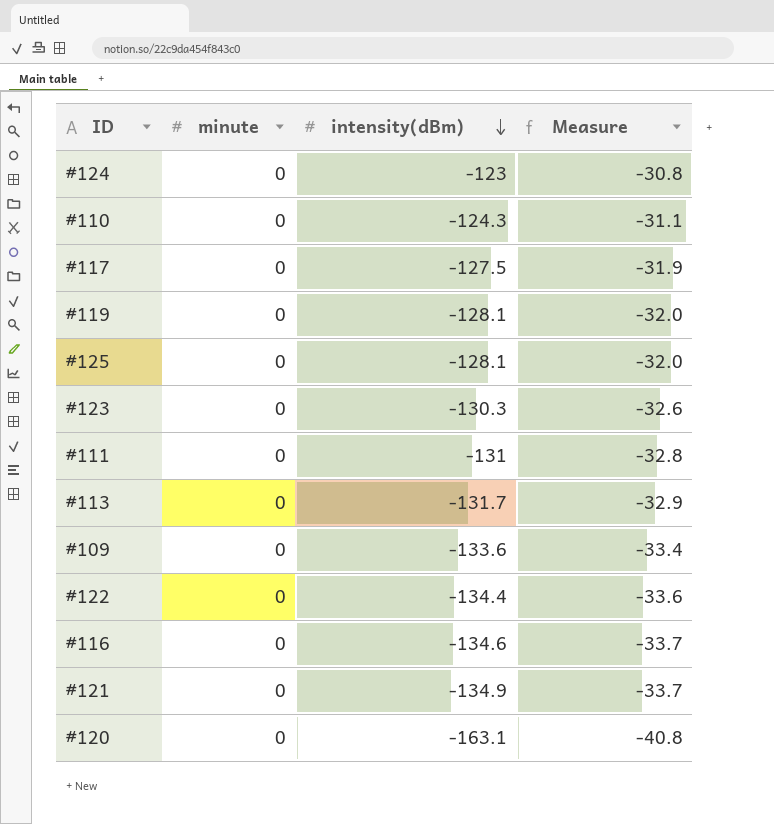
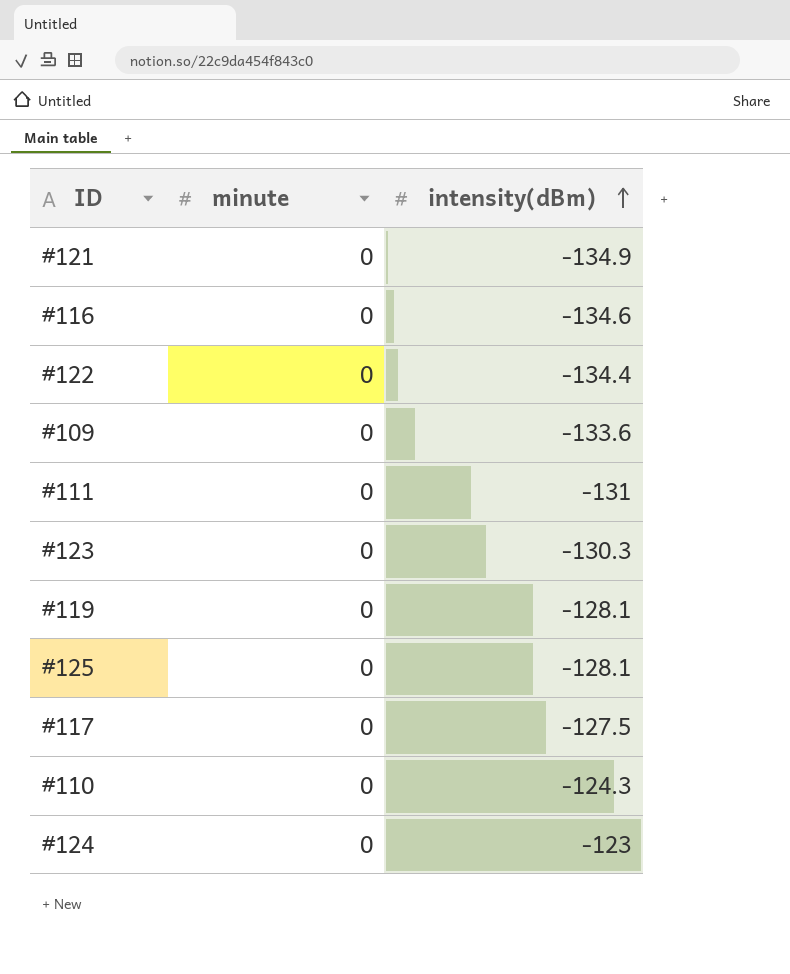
row order: intensity(dBm) descending -> intensity(dBm) ascending
column Measure | formula: [intensity(dBm)] * 0.25 -> none
row #113: 0 | -131.7 | -32.9 -> none
row #120: 0 | -163.1 | -40.8 -> none

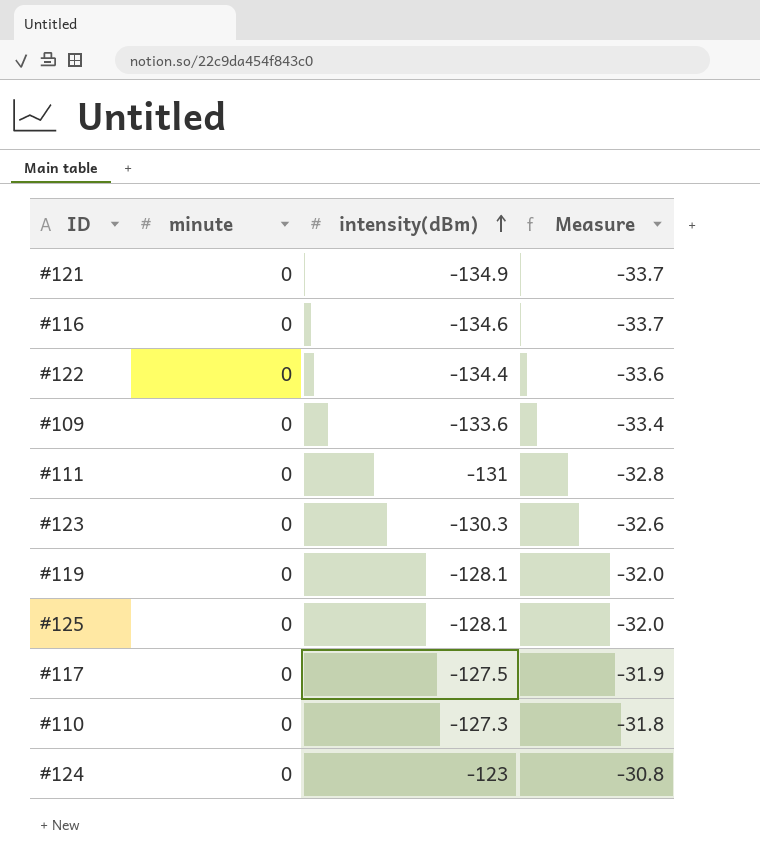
column Measure | formula: none -> [intensity(dBm)] * 0.25
#110 | intensity(dBm): -124.3 -> -127.3

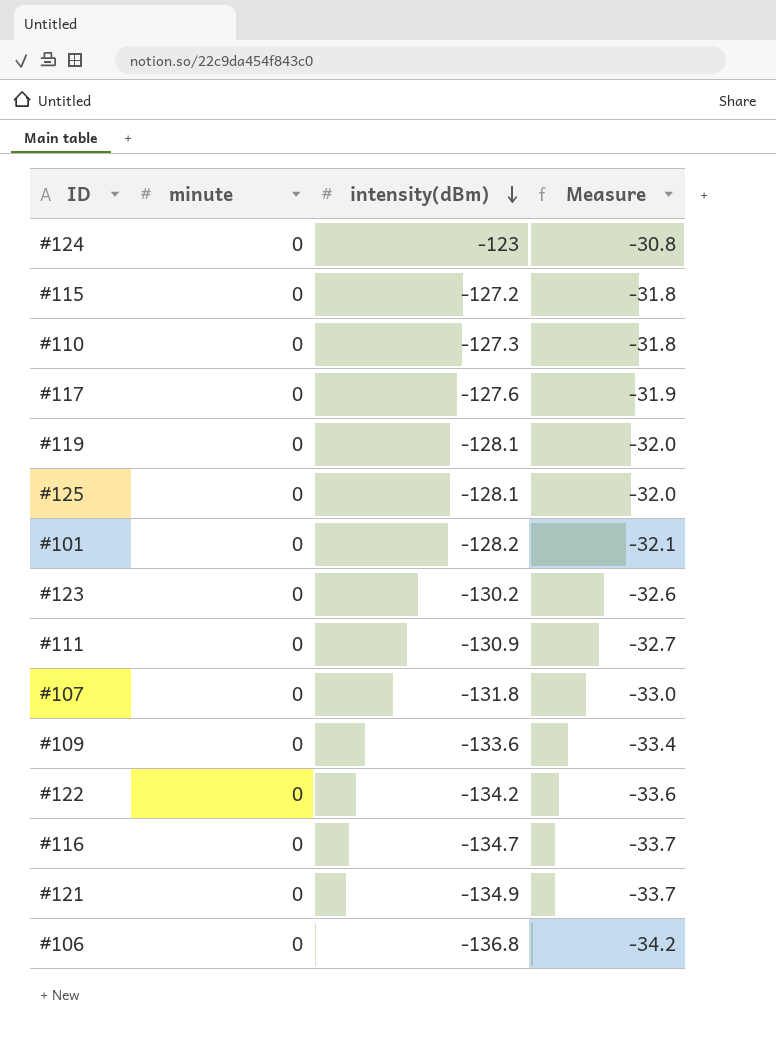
row order: intensity(dBm) ascending -> intensity(dBm) descending
row #115: none -> 0 | -127.2 | -31.8
#117 | intensity(dBm): -127.5 -> -127.6
row #101: none -> 0 | -128.2 | -32.1
#123 | intensity(dBm): -130.3 -> -130.2
#111 | intensity(dBm): -131 -> -130.9
#111 | Measure: -32.8 -> -32.7
row #107: none -> 0 | -131.8 | -33.0
#122 | intensity(dBm): -134.4 -> -134.2
#116 | intensity(dBm): -134.6 -> -134.7
row #106: none -> 0 | -136.8 | -34.2

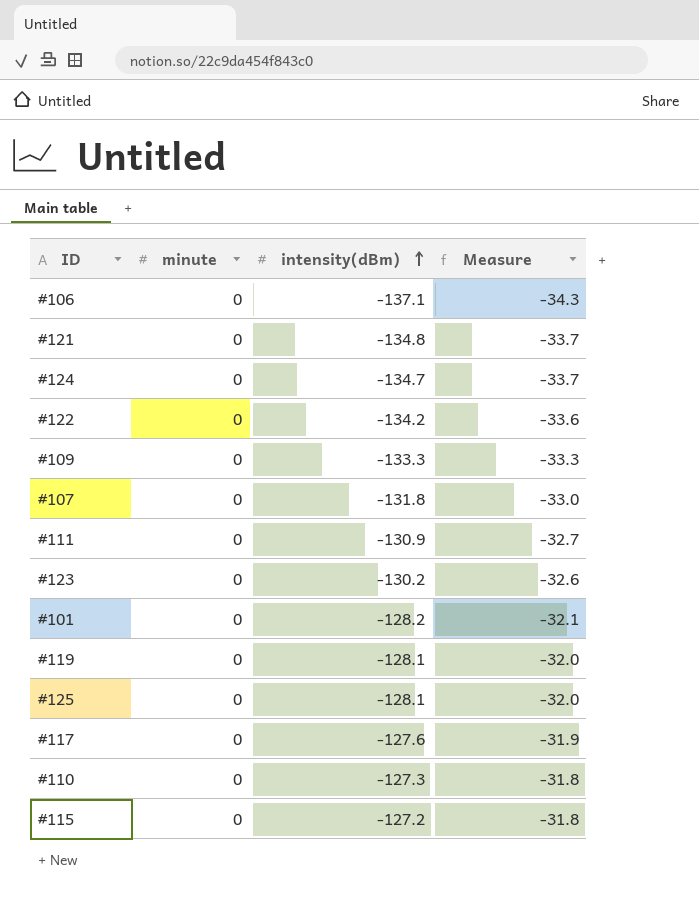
row order: intensity(dBm) descending -> intensity(dBm) ascending
row #116: 0 | -134.7 | -33.7 -> none
#106 | intensity(dBm): -136.8 -> -137.1
#106 | Measure: -34.2 -> -34.3
#121 | intensity(dBm): -134.9 -> -134.8
#124 | intensity(dBm): -123 -> -134.7
#124 | Measure: -30.8 -> -33.7
#109 | intensity(dBm): -133.6 -> -133.3
#109 | Measure: -33.4 -> -33.3

